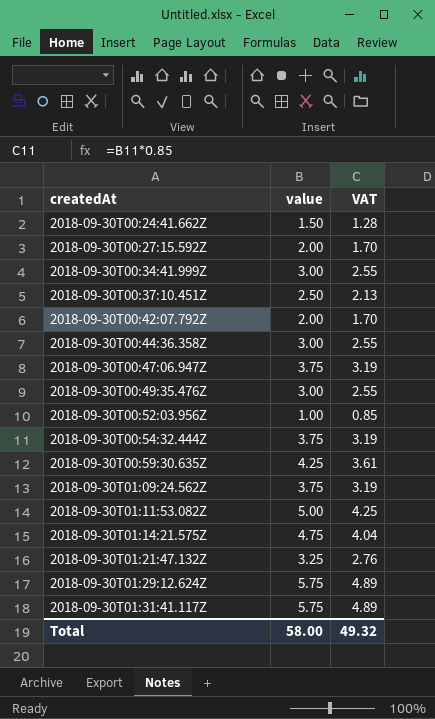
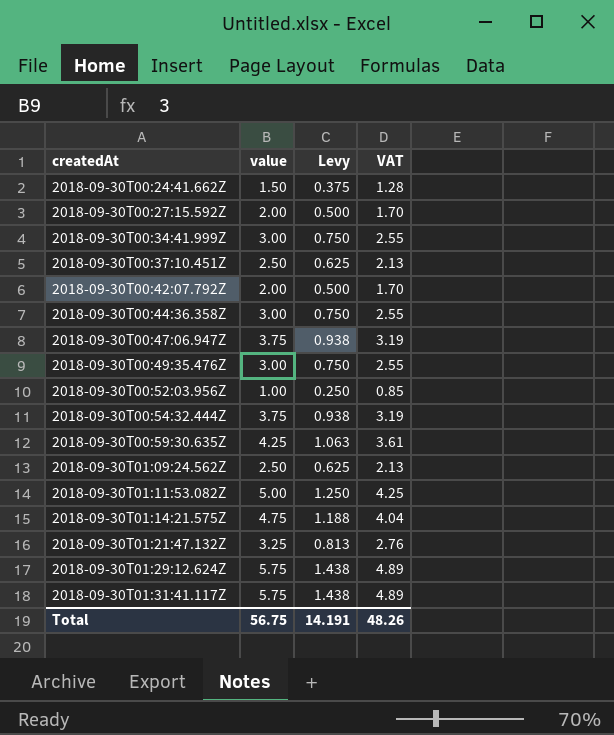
column Levy | formula: none -> [value] * 0.25
2018-09-30T01:09:24.562Z | value: 3.75 -> 2.50
2018-09-30T01:09:24.562Z | VAT: 3.19 -> 2.13
Total | value: 58.00 -> 56.75
Total | VAT: 49.32 -> 48.26

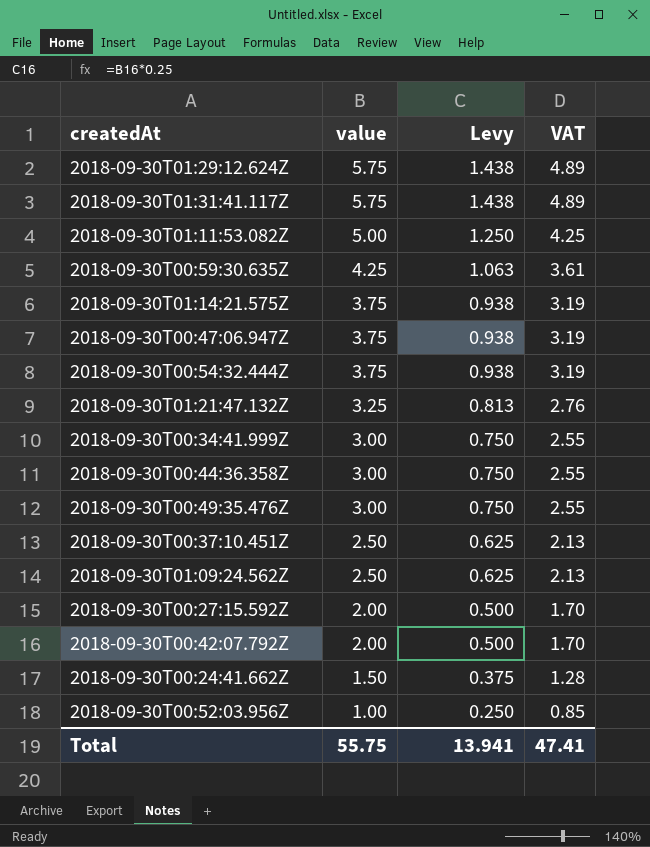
row order: createdAt ascending -> value descending
2018-09-30T01:14:21.575Z | value: 4.75 -> 3.75
2018-09-30T01:14:21.575Z | Levy: 1.188 -> 0.938
2018-09-30T01:14:21.575Z | VAT: 4.04 -> 3.19
Total | value: 56.75 -> 55.75
Total | Levy: 14.191 -> 13.941
Total | VAT: 48.26 -> 47.41

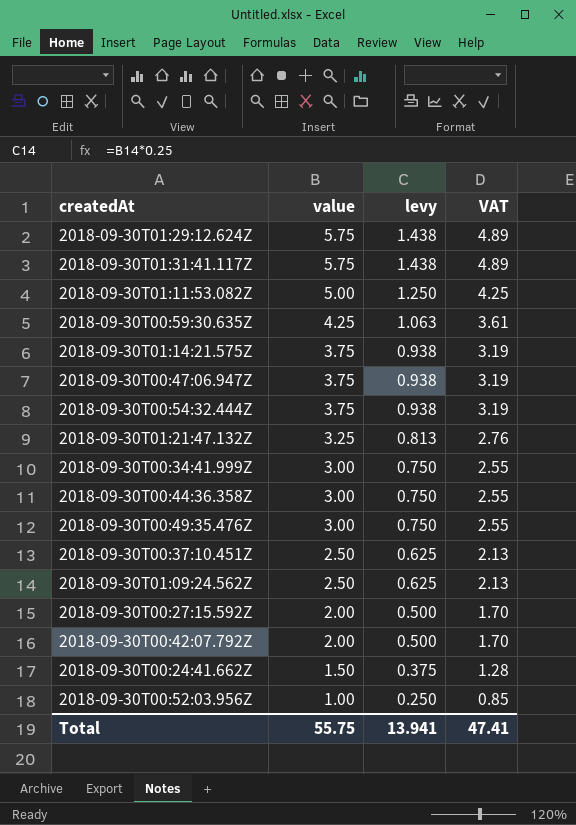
column name: Levy -> levy

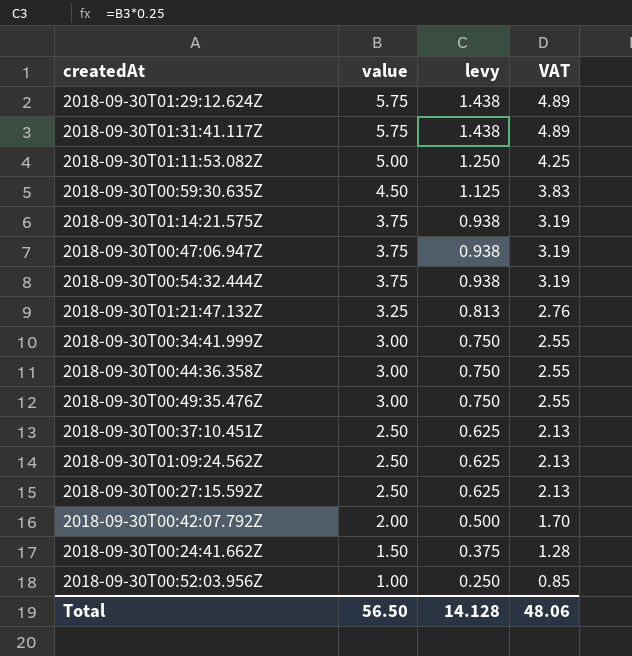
2018-09-30T00:59:30.635Z | value: 4.25 -> 4.50
2018-09-30T00:59:30.635Z | levy: 1.063 -> 1.125
2018-09-30T00:59:30.635Z | VAT: 3.61 -> 3.83
2018-09-30T00:27:15.592Z | value: 2.00 -> 2.50
2018-09-30T00:27:15.592Z | levy: 0.500 -> 0.625
2018-09-30T00:27:15.592Z | VAT: 1.70 -> 2.13
Total | value: 55.75 -> 56.50
Total | levy: 13.941 -> 14.128
Total | VAT: 47.41 -> 48.06

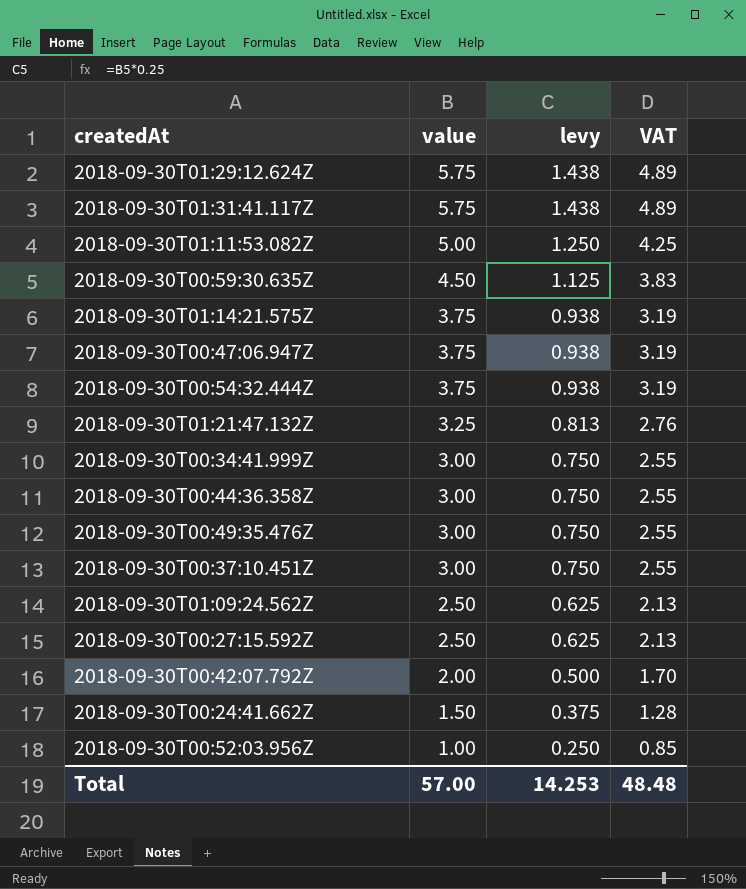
2018-09-30T00:37:10.451Z | value: 2.50 -> 3.00
2018-09-30T00:37:10.451Z | levy: 0.625 -> 0.750
2018-09-30T00:37:10.451Z | VAT: 2.13 -> 2.55
Total | value: 56.50 -> 57.00
Total | levy: 14.128 -> 14.253
Total | VAT: 48.06 -> 48.48

